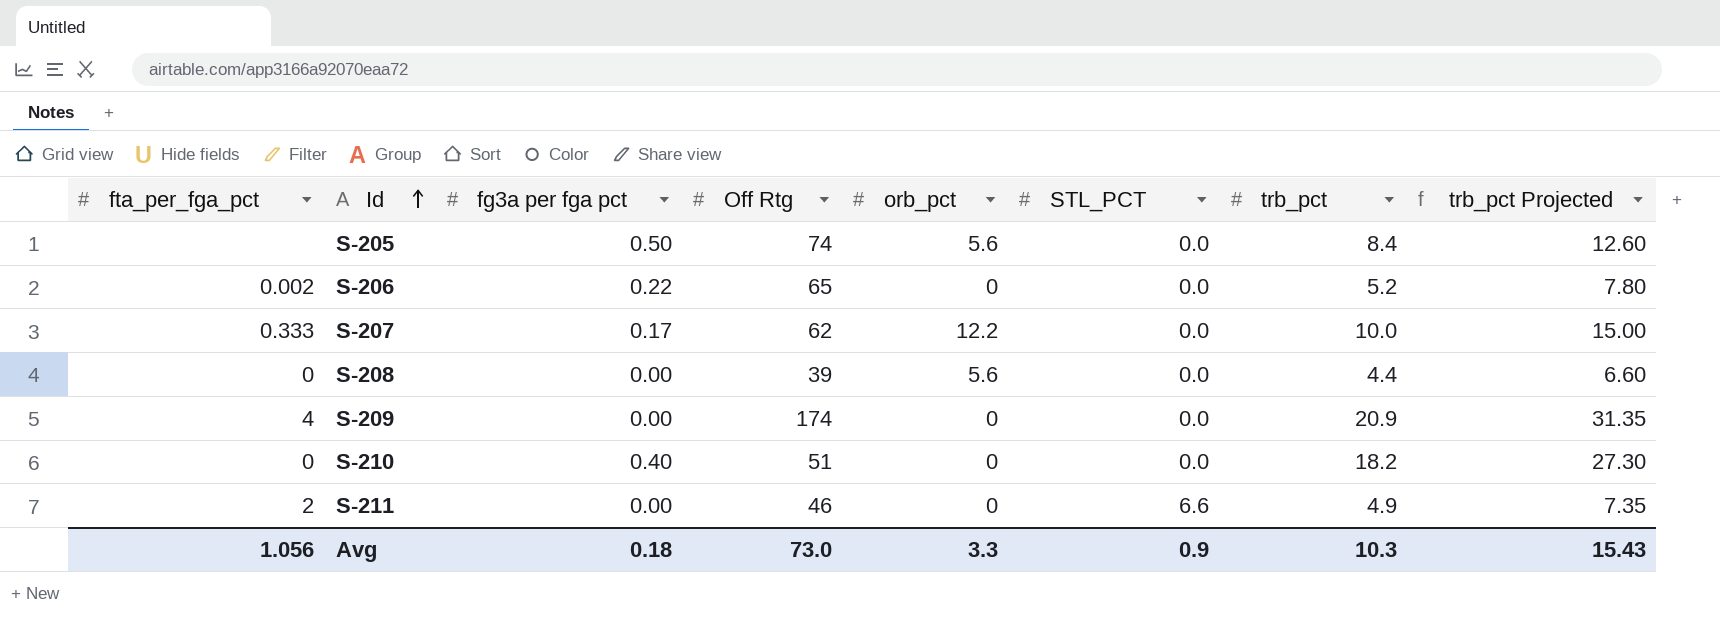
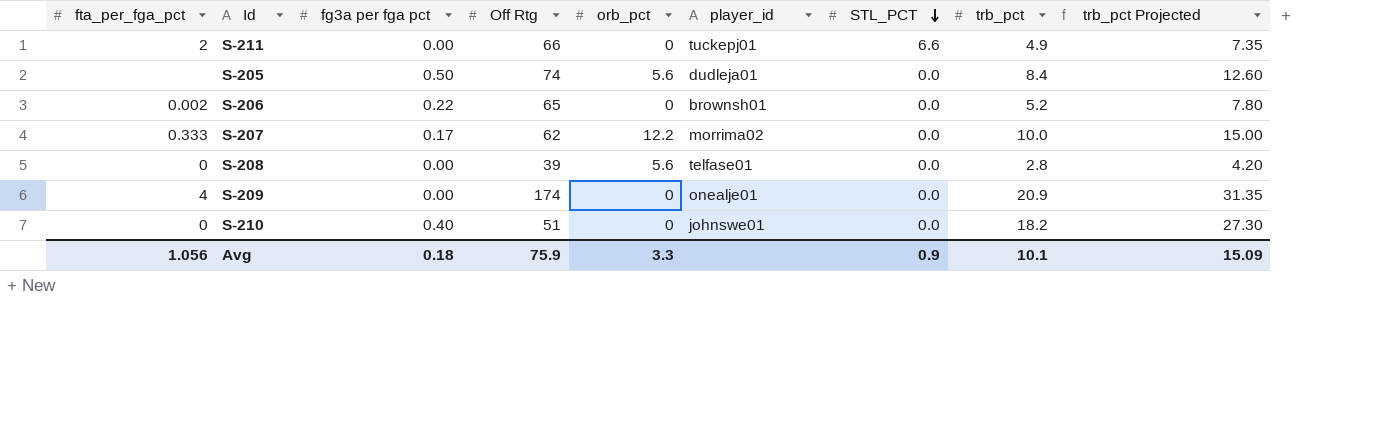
row order: Id ascending -> STL_PCT descending
column player_id | position: none -> 6
S-211 | Off Rtg: 46 -> 66
S-208 | trb_pct: 4.4 -> 2.8
S-208 | trb_pct Projected: 6.60 -> 4.20
Avg | Off Rtg: 73.0 -> 75.9
Avg | trb_pct: 10.3 -> 10.1
Avg | trb_pct Projected: 15.43 -> 15.09

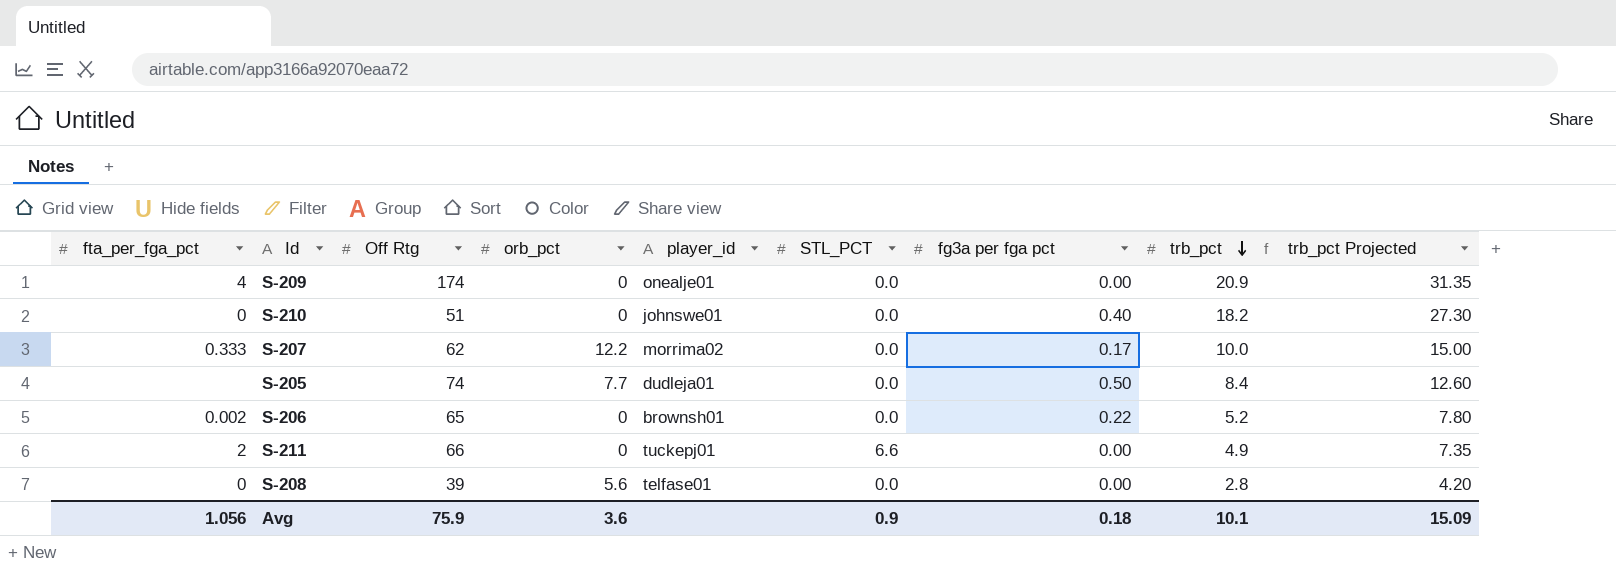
row order: STL_PCT descending -> trb_pct descending
column fg3a per fga pct | position: 3 -> 7
S-205 | orb_pct: 5.6 -> 7.7
Avg | orb_pct: 3.3 -> 3.6

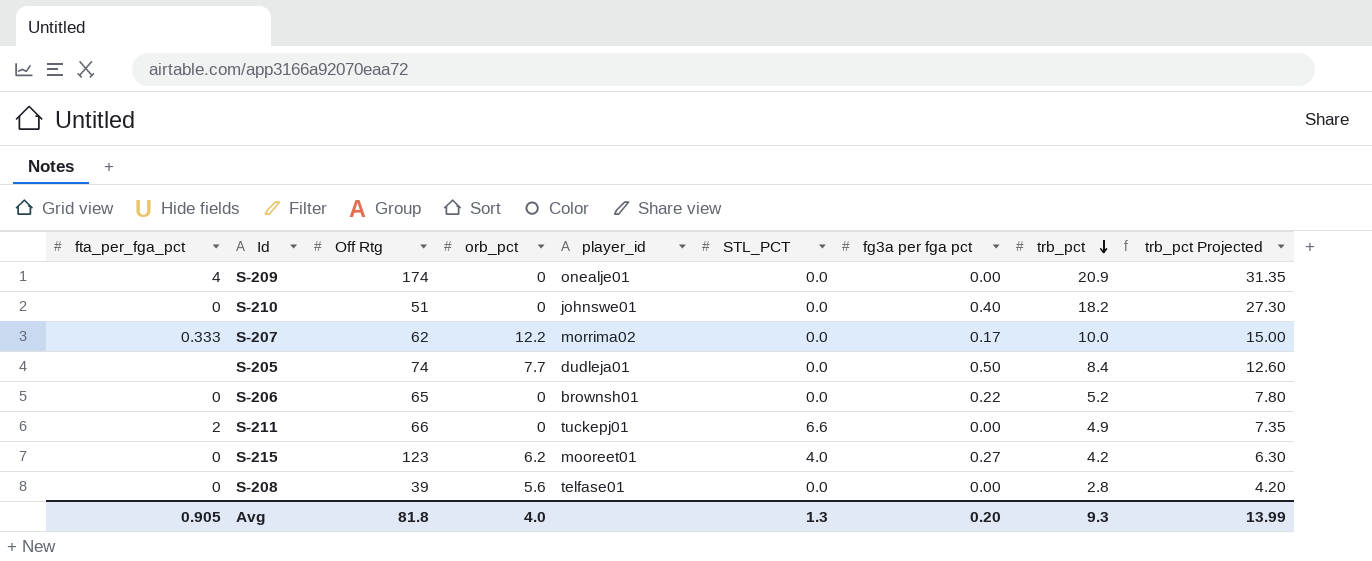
S-206 | fta_per_fga_pct: 0.002 -> 0
row S-215: none -> 0 | 123 | 6.2 | mooreet01 | 4.0 | 0.27 | 4.2 | 6.30
Avg | fta_per_fga_pct: 1.056 -> 0.905
Avg | Off Rtg: 75.9 -> 81.8
Avg | orb_pct: 3.6 -> 4.0
Avg | STL_PCT: 0.9 -> 1.3
Avg | fg3a per fga pct: 0.18 -> 0.20
Avg | trb_pct: 10.1 -> 9.3
Avg | trb_pct Projected: 15.09 -> 13.99

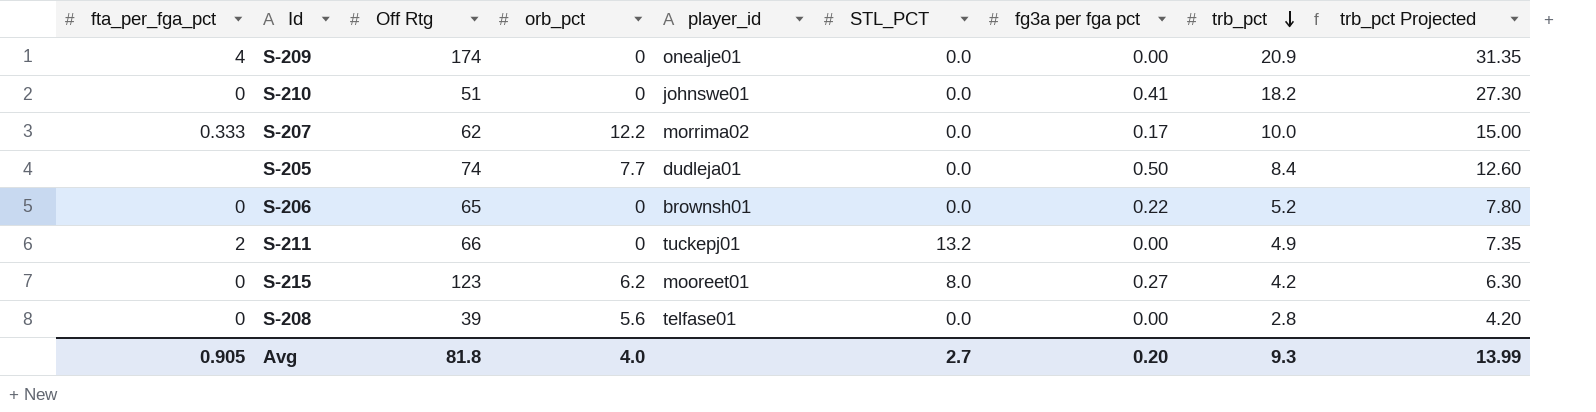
S-210 | fg3a per fga pct: 0.40 -> 0.41
S-211 | STL_PCT: 6.6 -> 13.2
S-215 | STL_PCT: 4.0 -> 8.0
Avg | STL_PCT: 1.3 -> 2.7

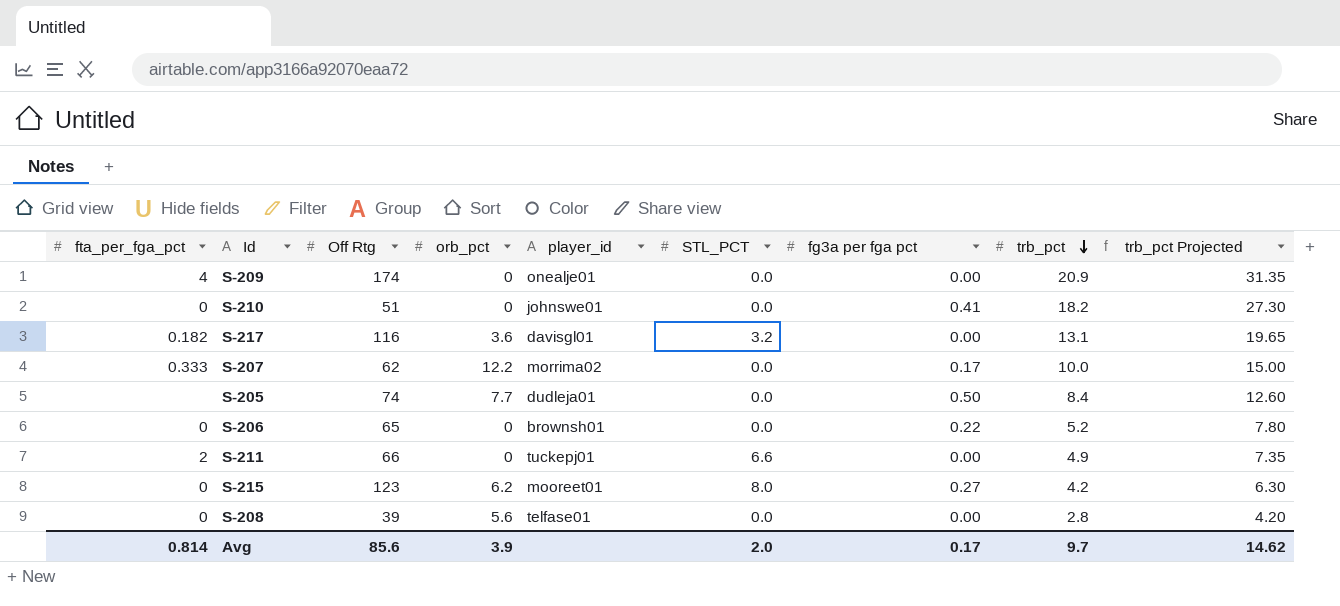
row S-217: none -> 0.182 | 116 | 3.6 | davisgl01 | 3.2 | 0.00 | 13.1 | 19.65
S-211 | STL_PCT: 13.2 -> 6.6
Avg | fta_per_fga_pct: 0.905 -> 0.814
Avg | Off Rtg: 81.8 -> 85.6
Avg | orb_pct: 4.0 -> 3.9
Avg | STL_PCT: 2.7 -> 2.0
Avg | fg3a per fga pct: 0.20 -> 0.17
Avg | trb_pct: 9.3 -> 9.7
Avg | trb_pct Projected: 13.99 -> 14.62

